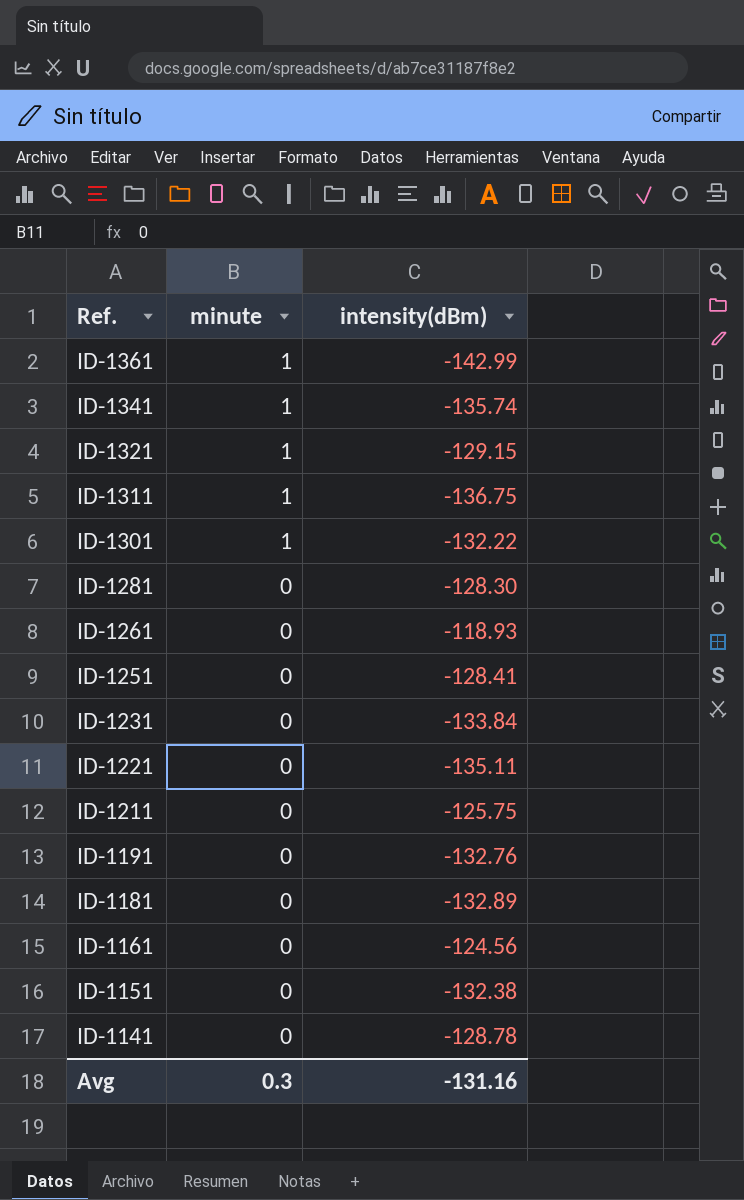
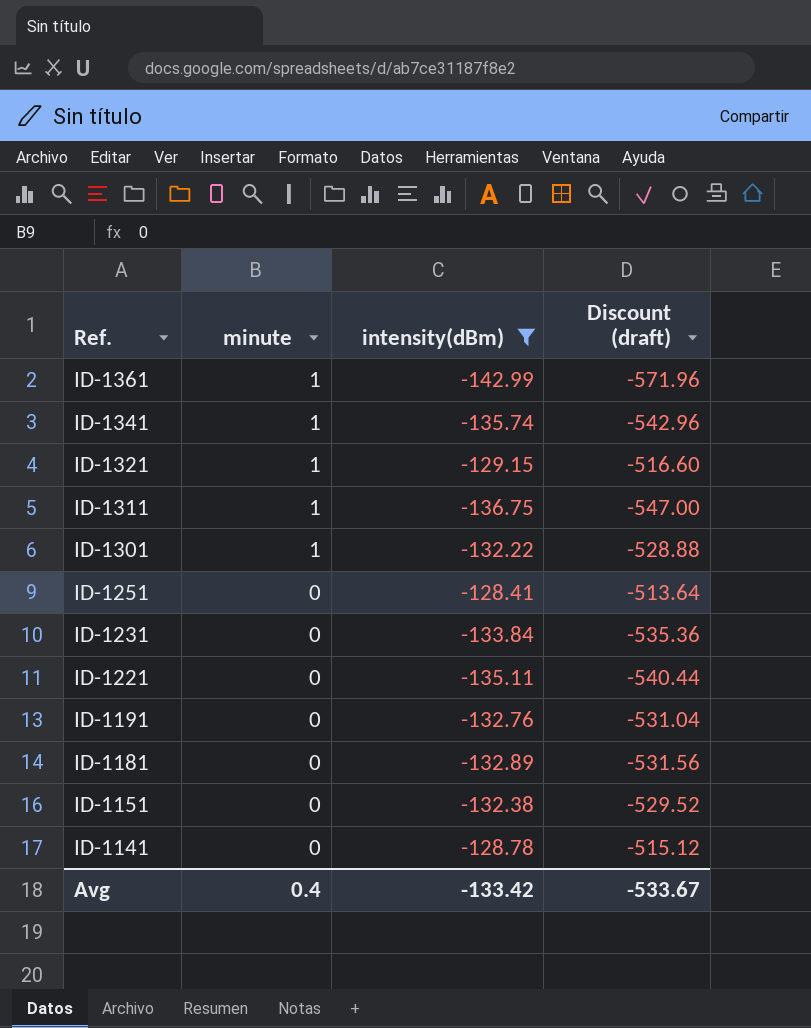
filter: none -> intensity(dBm) <= -128.41
column Discount (draft) | formula: none -> [intensity(dBm)] * 4
Avg | minute: 0.3 -> 0.4
Avg | intensity(dBm): -131.16 -> -133.42

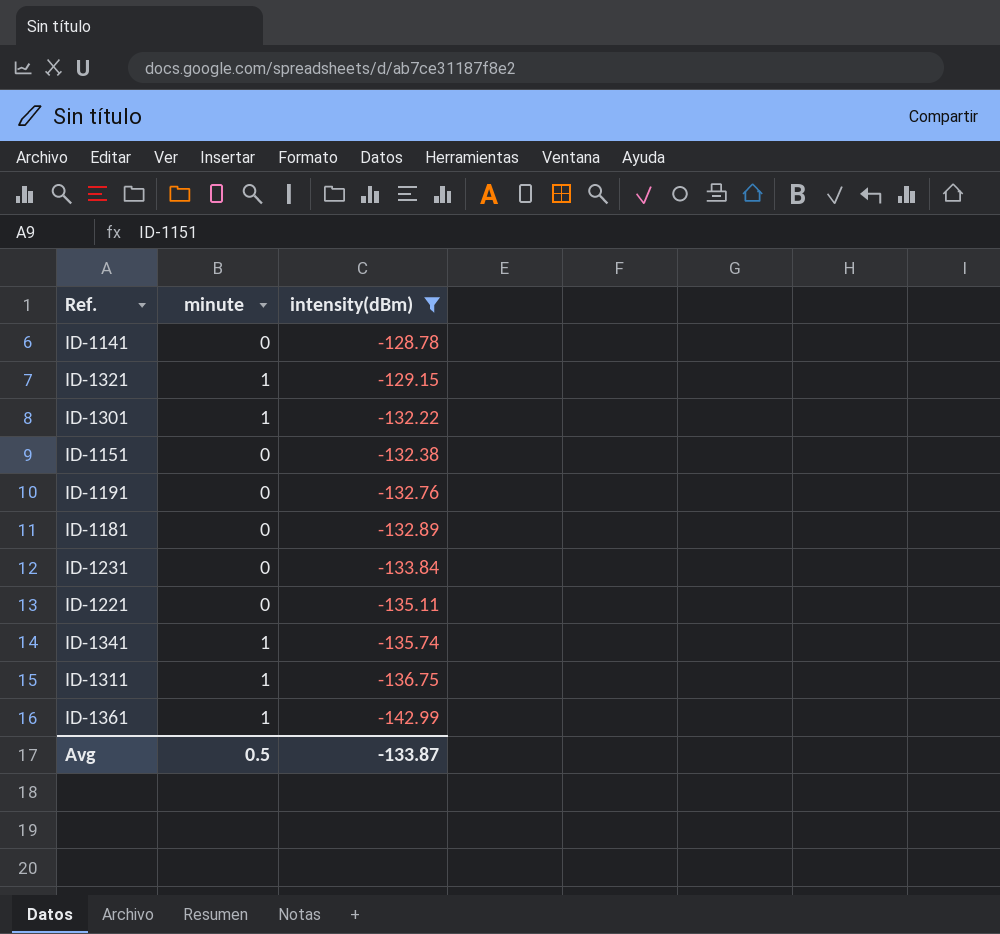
row order: Ref. descending -> intensity(dBm) descending
column Discount (draft) | formula: [intensity(dBm)] * 4 -> none
row ID-1251: 0 | -128.41 | -513.64 -> none
Avg | minute: 0.4 -> 0.5
Avg | intensity(dBm): -133.42 -> -133.87

